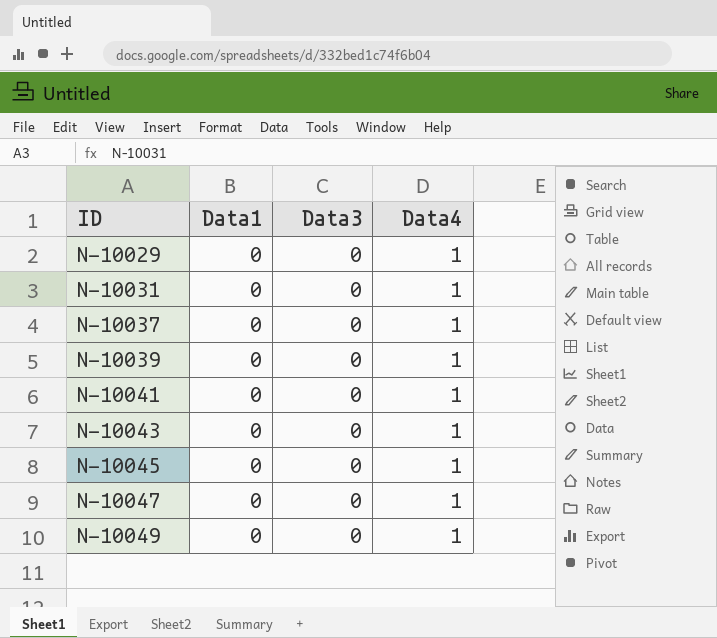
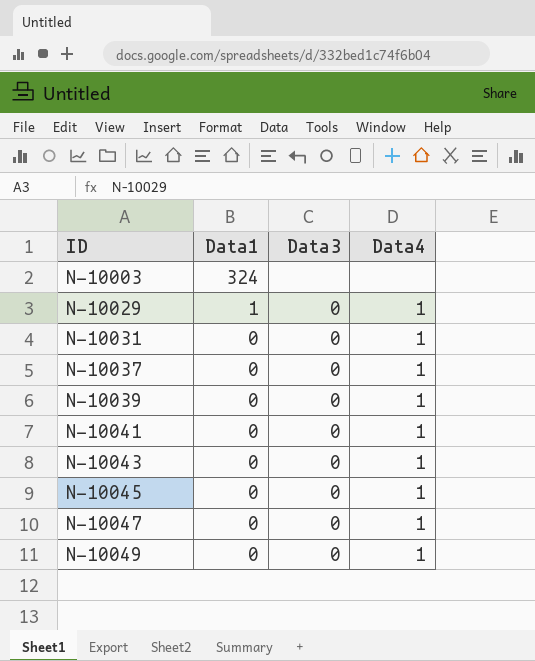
row N-10003: none -> 324 | none | none
N-10029 | Data1: 0 -> 1

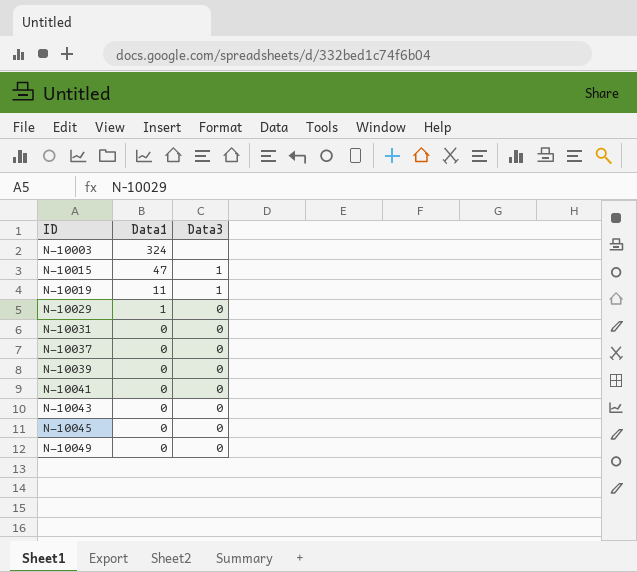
column Data4 | position: 4 -> none
row N-10047: 0 | 0 | 1 -> none
row N-10015: none -> 47 | 1
row N-10019: none -> 11 | 1

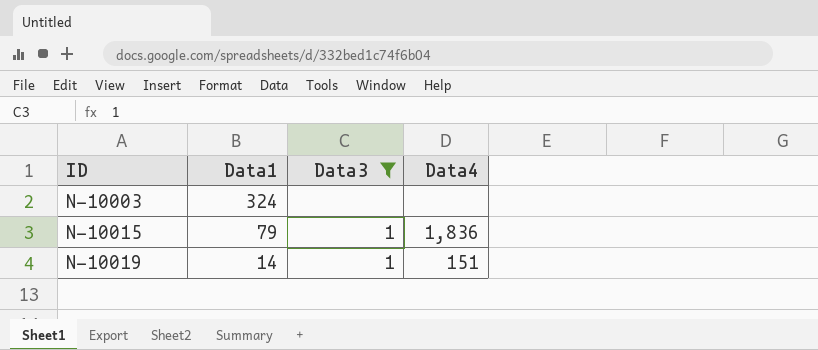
filter: none -> Data3 != 0
column Data4 | position: none -> 4
N-10015 | Data1: 47 -> 79
N-10019 | Data1: 11 -> 14

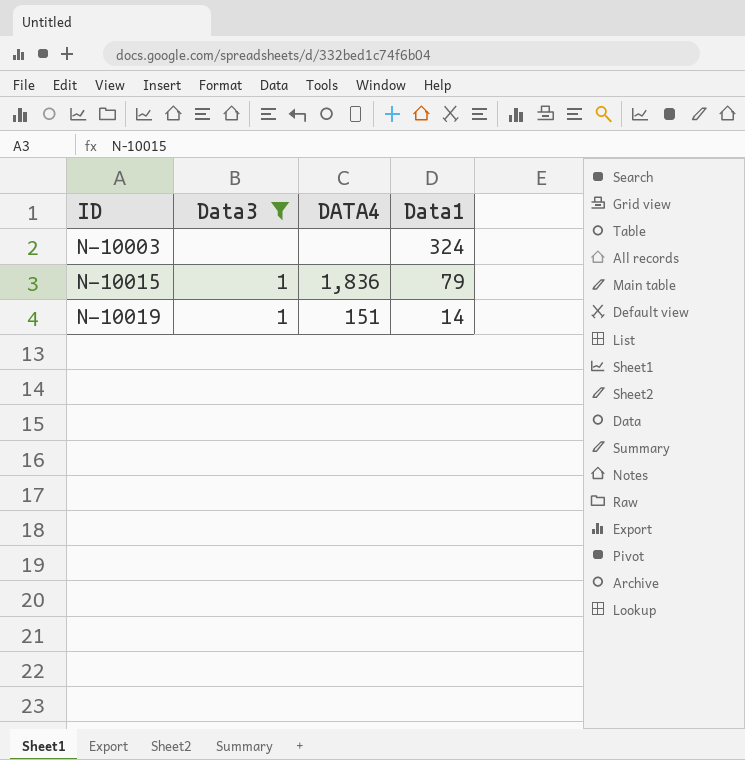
column name: Data4 -> DATA4
column Data1 | position: 2 -> 4

